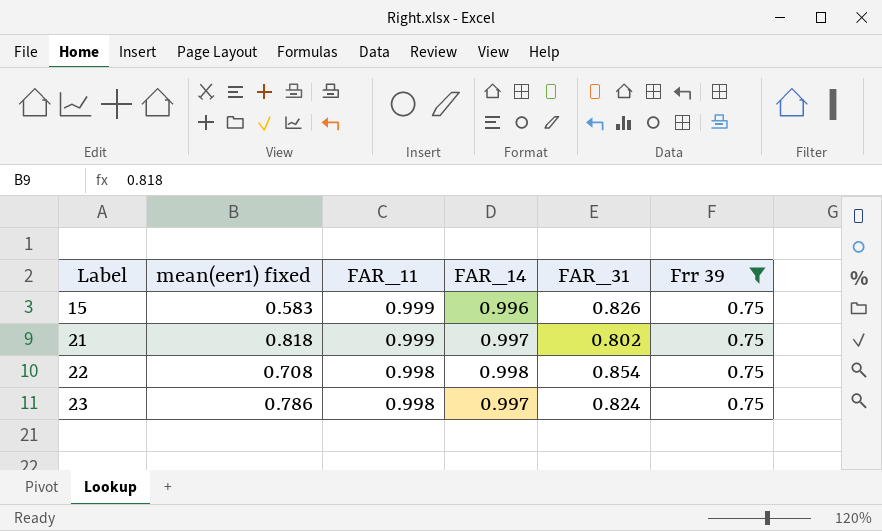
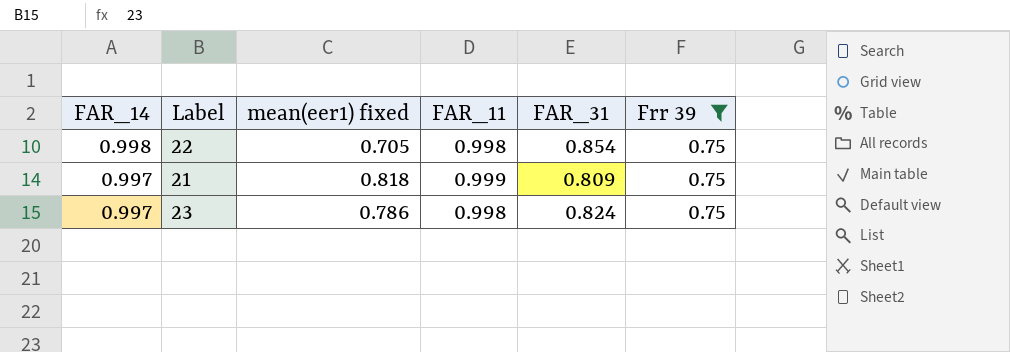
row order: Label ascending -> FAR_14 descending
column FAR_14 | position: 4 -> 1
row 15: 0.583 | 0.999 | 0.996 | 0.826 | 0.75 -> none
22 | mean(eer1) fixed: 0.708 -> 0.705
21 | FAR_31: 0.802 -> 0.809

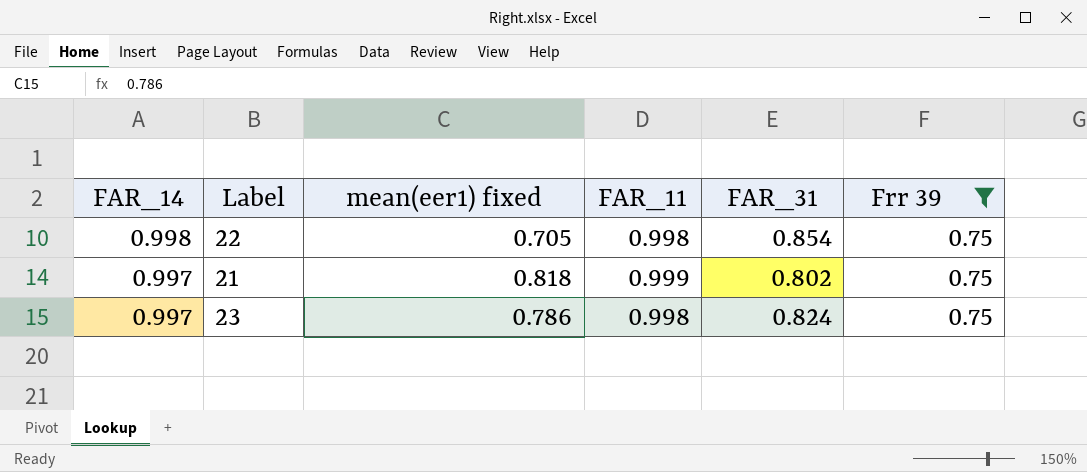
21 | FAR_31: 0.809 -> 0.802

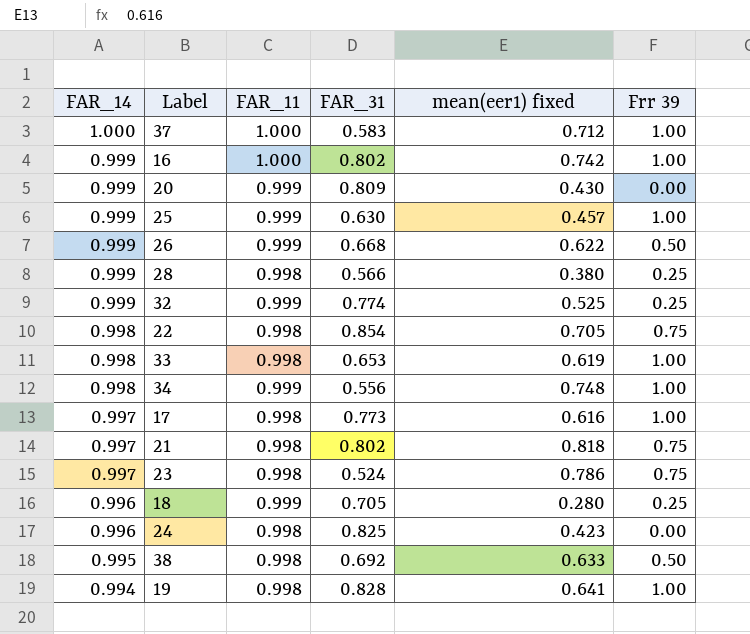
filter: Frr 39 = 0.75 -> none
column mean(eer1) fixed | position: 3 -> 5
21 | FAR_11: 0.999 -> 0.998
23 | FAR_31: 0.824 -> 0.524

